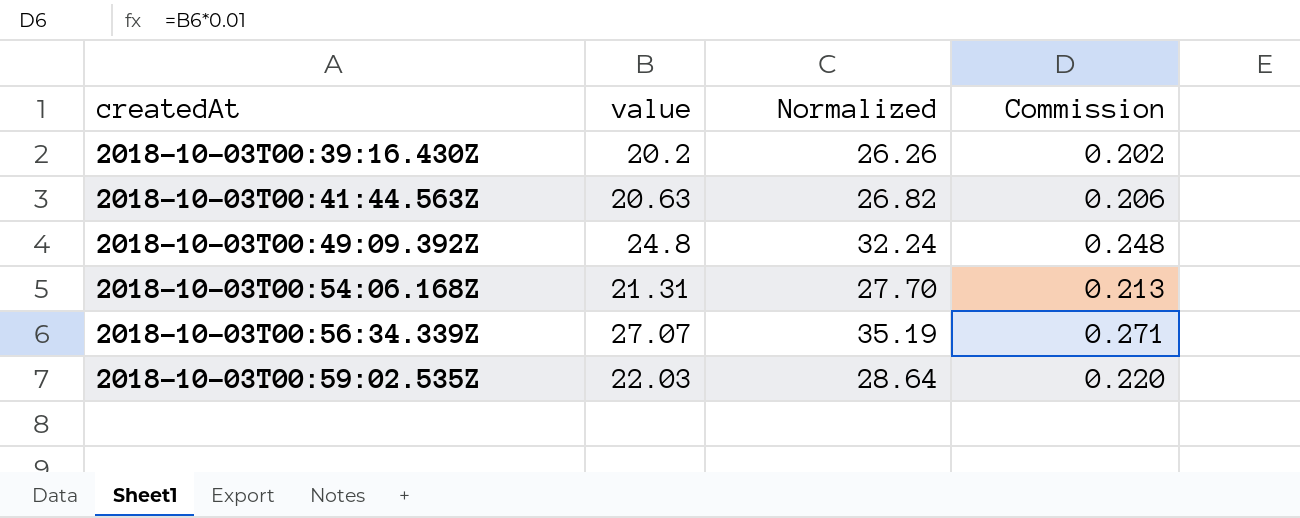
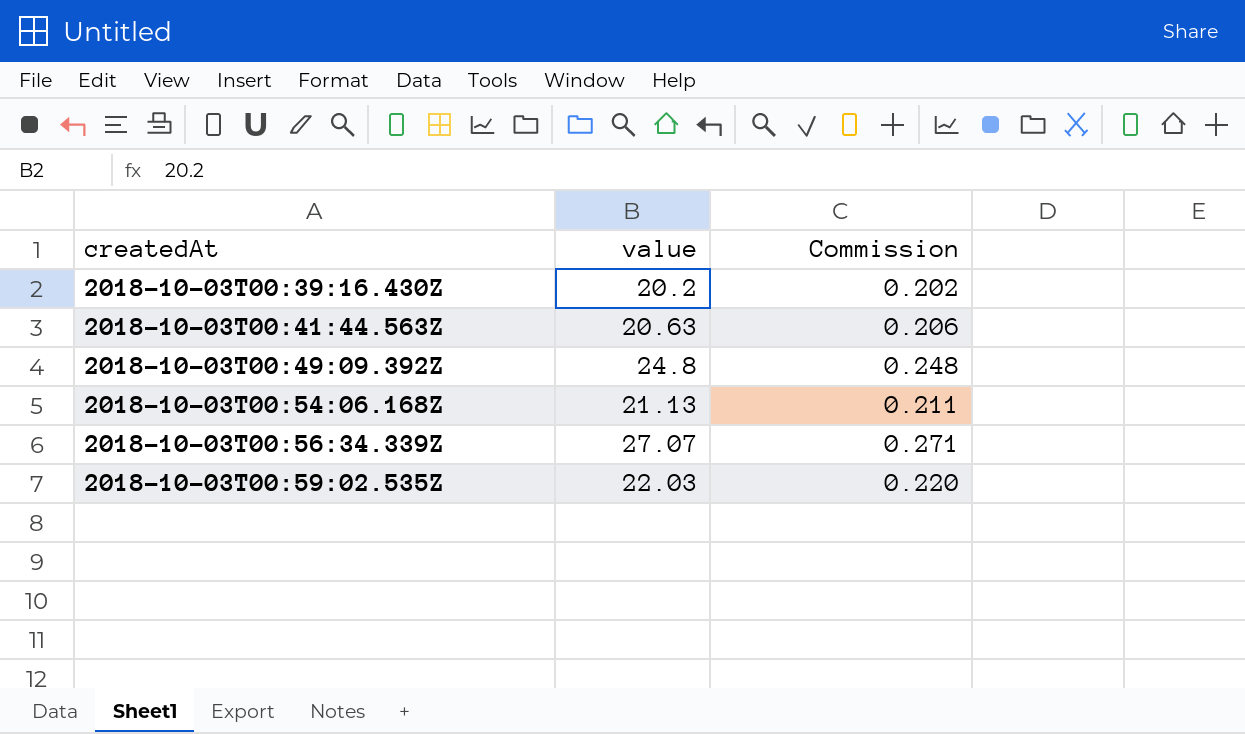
column Normalized | formula: [value] * 1.3 -> none
2018-10-03T00:54:06.168Z | value: 21.31 -> 21.13
2018-10-03T00:54:06.168Z | Commission: 0.213 -> 0.211

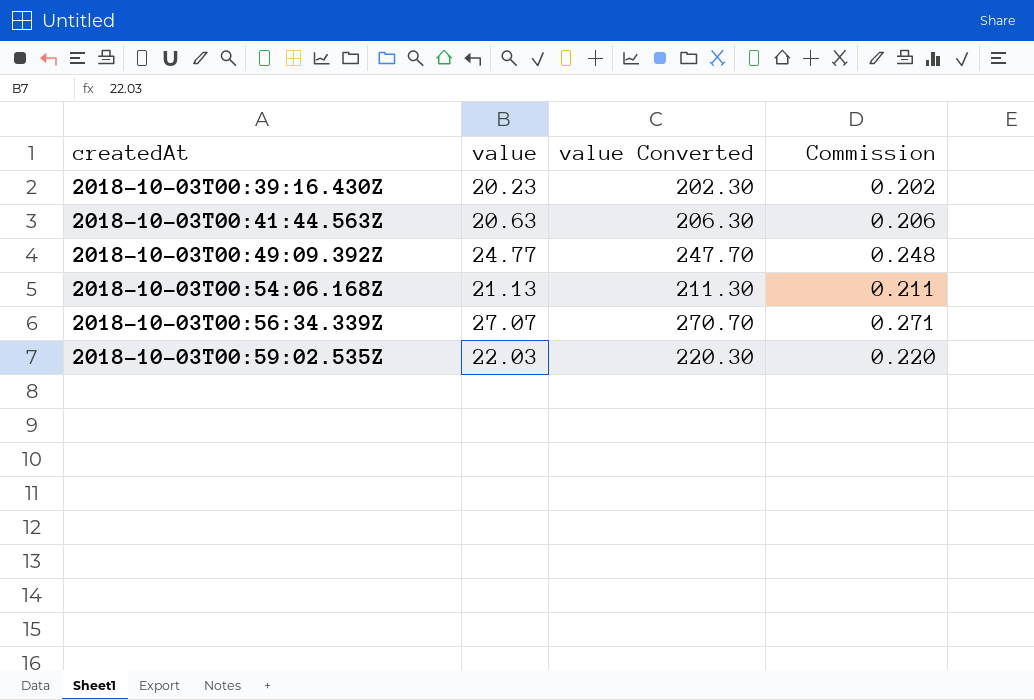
column value Converted | formula: none -> [value] * 10
2018-10-03T00:39:16.430Z | value: 20.2 -> 20.23
2018-10-03T00:49:09.392Z | value: 24.8 -> 24.77

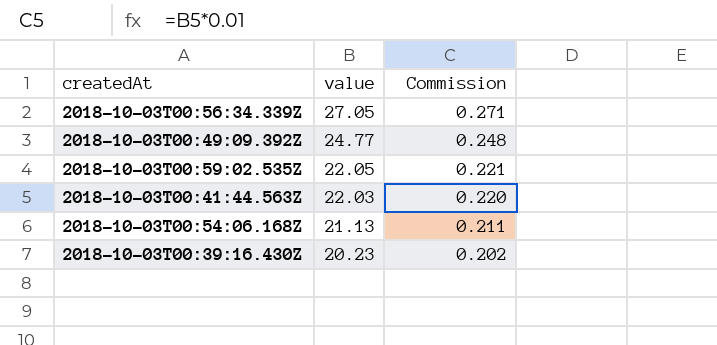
row order: createdAt ascending -> value descending
column value Converted | formula: [value] * 10 -> none
2018-10-03T00:56:34.339Z | value: 27.07 -> 27.05
2018-10-03T00:59:02.535Z | value: 22.03 -> 22.05
2018-10-03T00:59:02.535Z | Commission: 0.220 -> 0.221
2018-10-03T00:41:44.563Z | value: 20.63 -> 22.03
2018-10-03T00:41:44.563Z | Commission: 0.206 -> 0.220

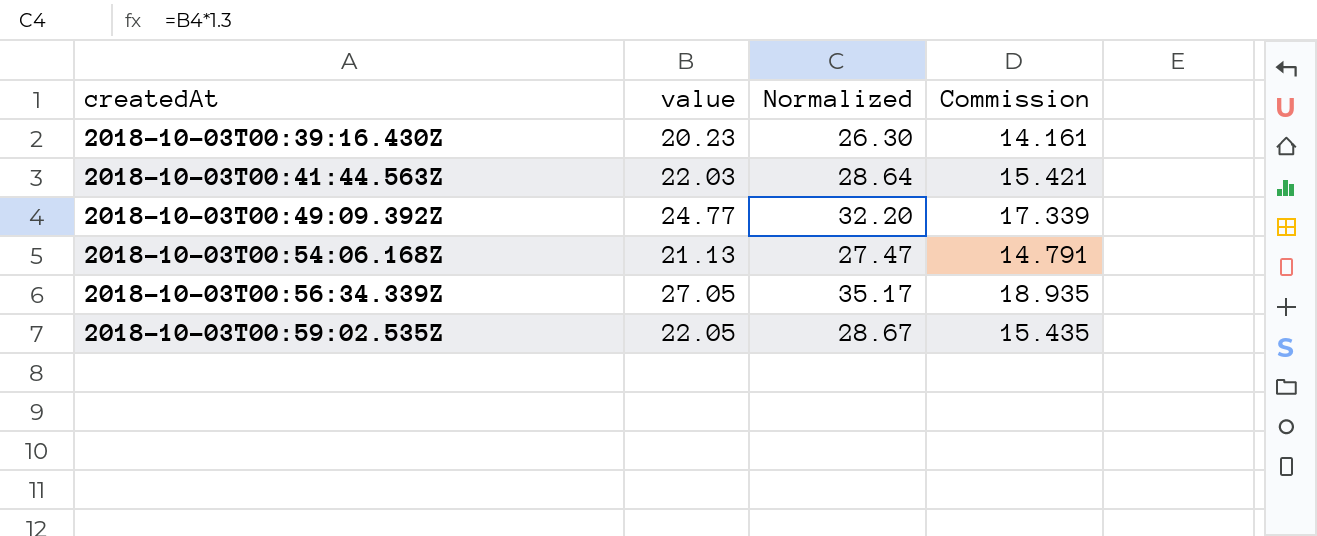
row order: value descending -> createdAt ascending
column Normalized | formula: none -> [value] * 1.3
column Commission | formula: [value] * 0.01 -> [value] * 0.7

